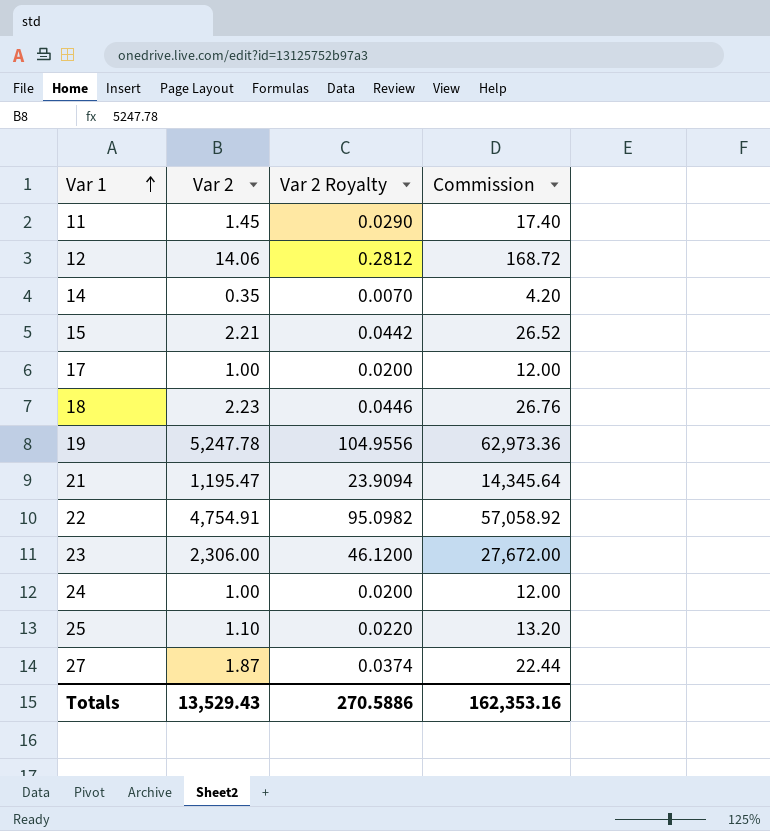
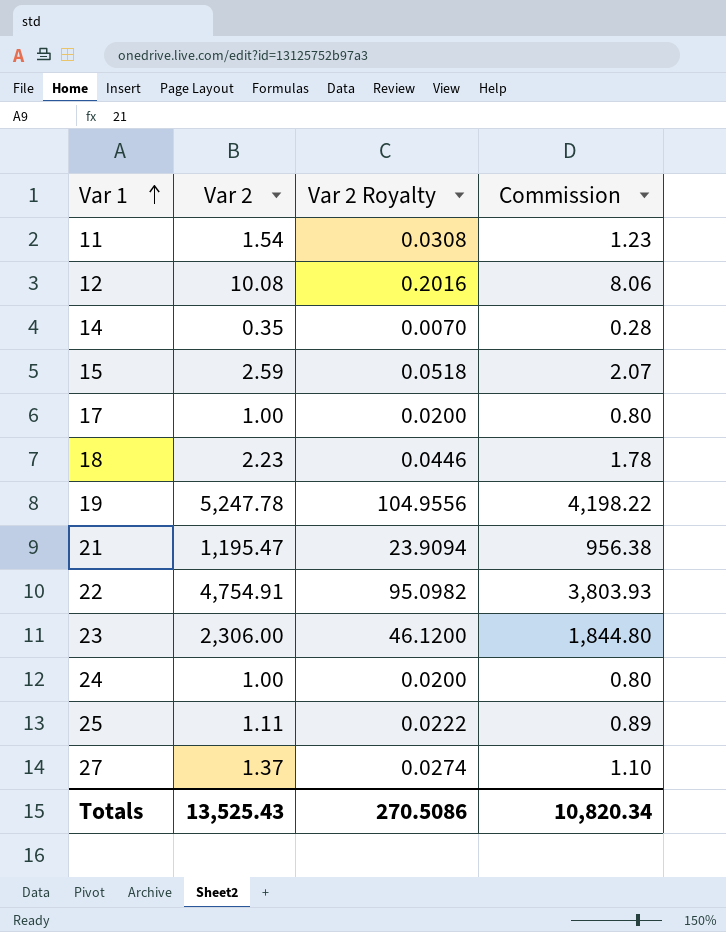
column Commission | formula: [Var 2] * 12 -> [Var 2] * 0.8
11 | Var 2: 1.45 -> 1.54
11 | Var 2 Royalty: 0.0290 -> 0.0308
12 | Var 2: 14.06 -> 10.08
12 | Var 2 Royalty: 0.2812 -> 0.2016
15 | Var 2: 2.21 -> 2.59
15 | Var 2 Royalty: 0.0442 -> 0.0518
25 | Var 2: 1.10 -> 1.11
25 | Var 2 Royalty: 0.0220 -> 0.0222
27 | Var 2: 1.87 -> 1.37
27 | Var 2 Royalty: 0.0374 -> 0.0274
Totals | Var 2: 13,529.43 -> 13,525.43
Totals | Var 2 Royalty: 270.5886 -> 270.5086
Totals | Commission: 162,353.16 -> 10,820.34

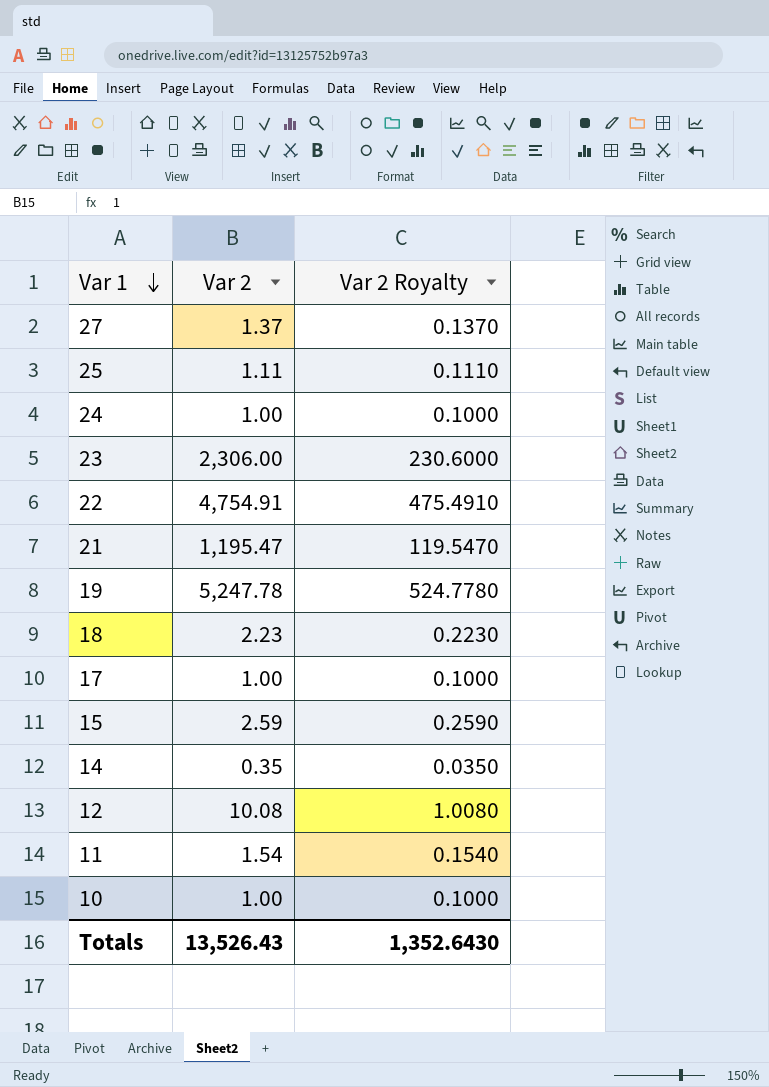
row order: Var 1 ascending -> Var 1 descending
column Commission | formula: [Var 2] * 0.8 -> none
column Var 2 Royalty | formula: [Var 2] * 0.02 -> [Var 2] * 0.1
row 10: none -> 1.00 | 0.1000
Totals | Var 2: 13,525.43 -> 13,526.43
Totals | Var 2 Royalty: 270.5086 -> 1,352.6430

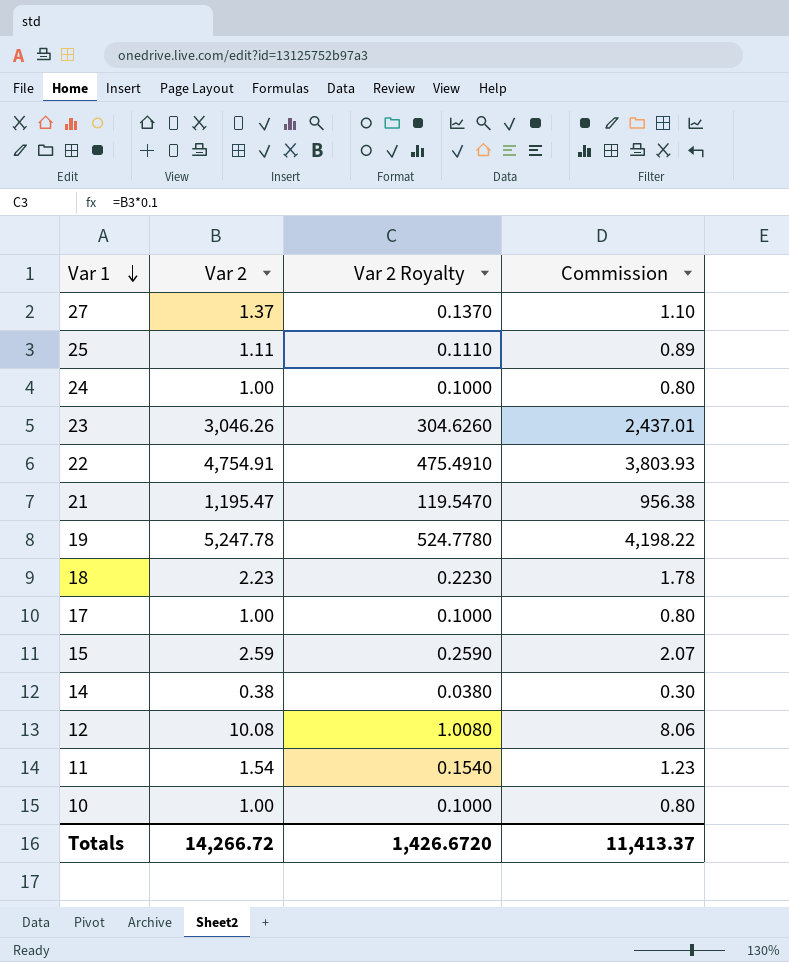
column Commission | formula: none -> [Var 2] * 0.8
23 | Var 2: 2,306.00 -> 3,046.26
23 | Var 2 Royalty: 230.6000 -> 304.6260
14 | Var 2: 0.35 -> 0.38
14 | Var 2 Royalty: 0.0350 -> 0.0380
Totals | Var 2: 13,526.43 -> 14,266.72
Totals | Var 2 Royalty: 1,352.6430 -> 1,426.6720

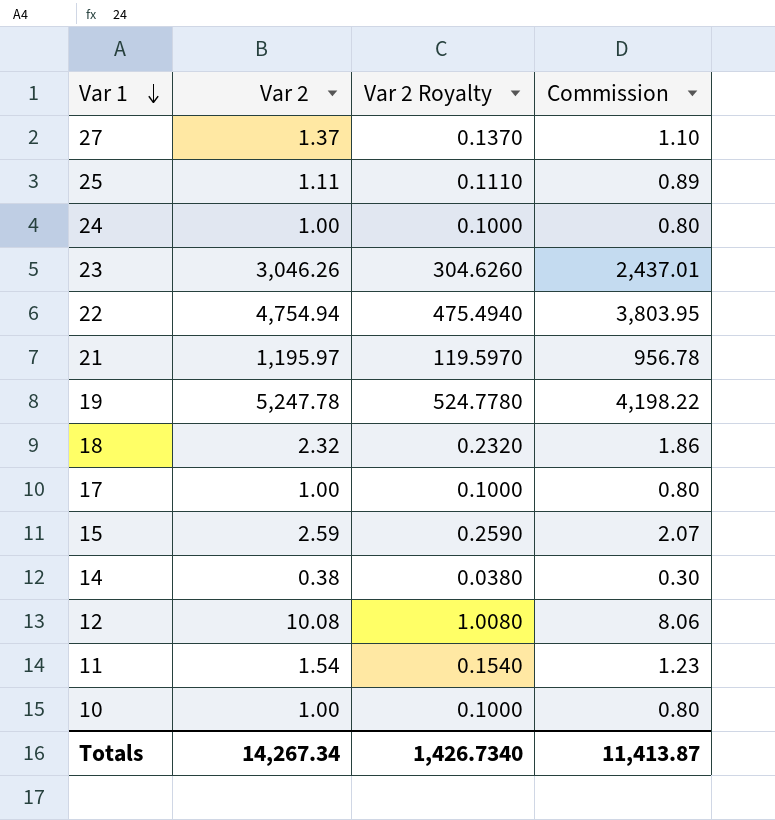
22 | Var 2: 4,754.91 -> 4,754.94
22 | Var 2 Royalty: 475.4910 -> 475.4940
22 | Commission: 3,803.93 -> 3,803.95
21 | Var 2: 1,195.47 -> 1,195.97
21 | Var 2 Royalty: 119.5470 -> 119.5970
21 | Commission: 956.38 -> 956.78
18 | Var 2: 2.23 -> 2.32
18 | Var 2 Royalty: 0.2230 -> 0.2320
18 | Commission: 1.78 -> 1.86
Totals | Var 2: 14,266.72 -> 14,267.34
Totals | Var 2 Royalty: 1,426.6720 -> 1,426.7340
Totals | Commission: 11,413.37 -> 11,413.87

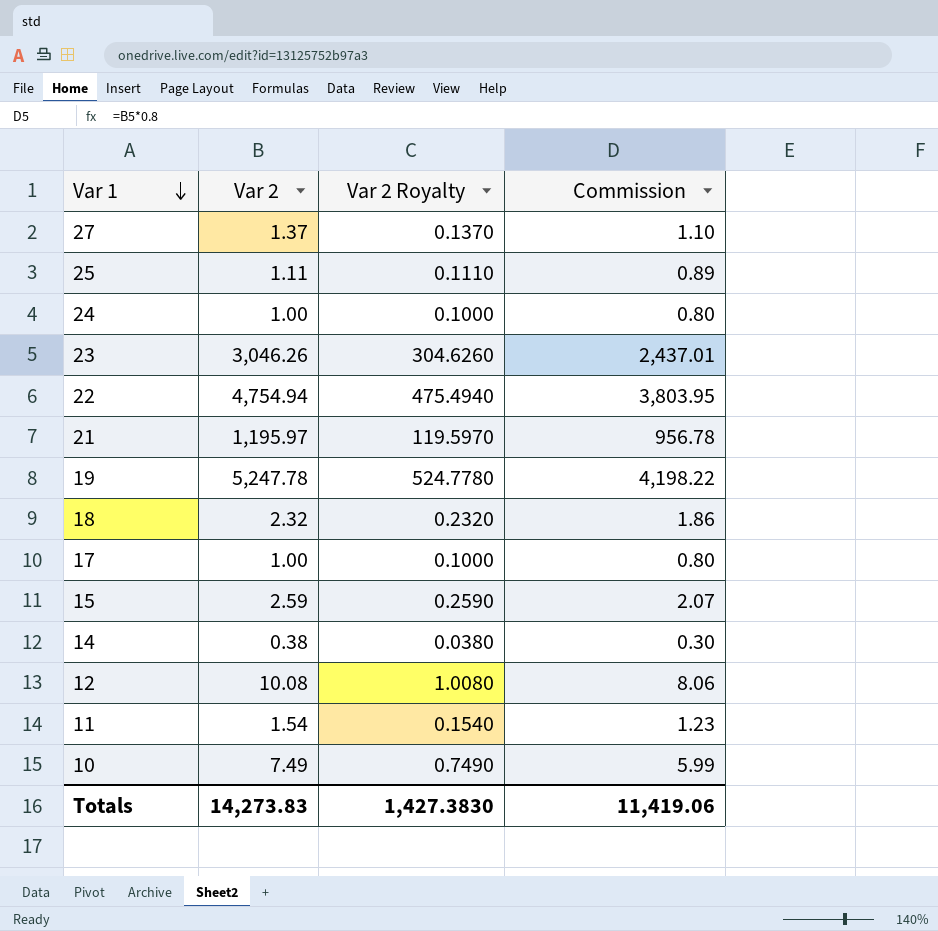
10 | Var 2: 1.00 -> 7.49
10 | Var 2 Royalty: 0.1000 -> 0.7490
10 | Commission: 0.80 -> 5.99
Totals | Var 2: 14,267.34 -> 14,273.83
Totals | Var 2 Royalty: 1,426.7340 -> 1,427.3830
Totals | Commission: 11,413.87 -> 11,419.06

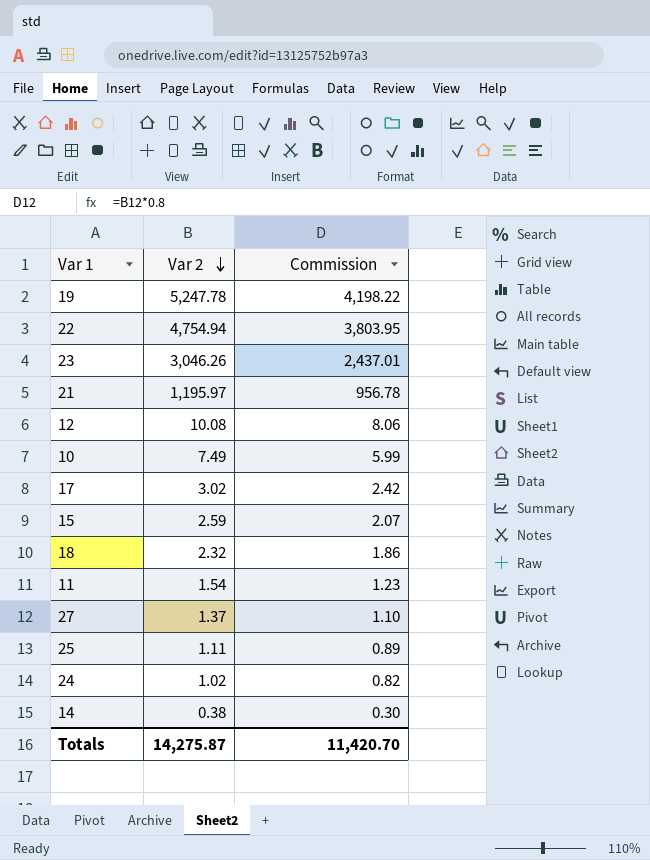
row order: Var 1 descending -> Var 2 descending
column Var 2 Royalty | formula: [Var 2] * 0.1 -> none
17 | Var 2: 1.00 -> 3.02
17 | Commission: 0.80 -> 2.42
24 | Var 2: 1.00 -> 1.02
24 | Commission: 0.80 -> 0.82
Totals | Var 2: 14,273.83 -> 14,275.87
Totals | Commission: 11,419.06 -> 11,420.70

